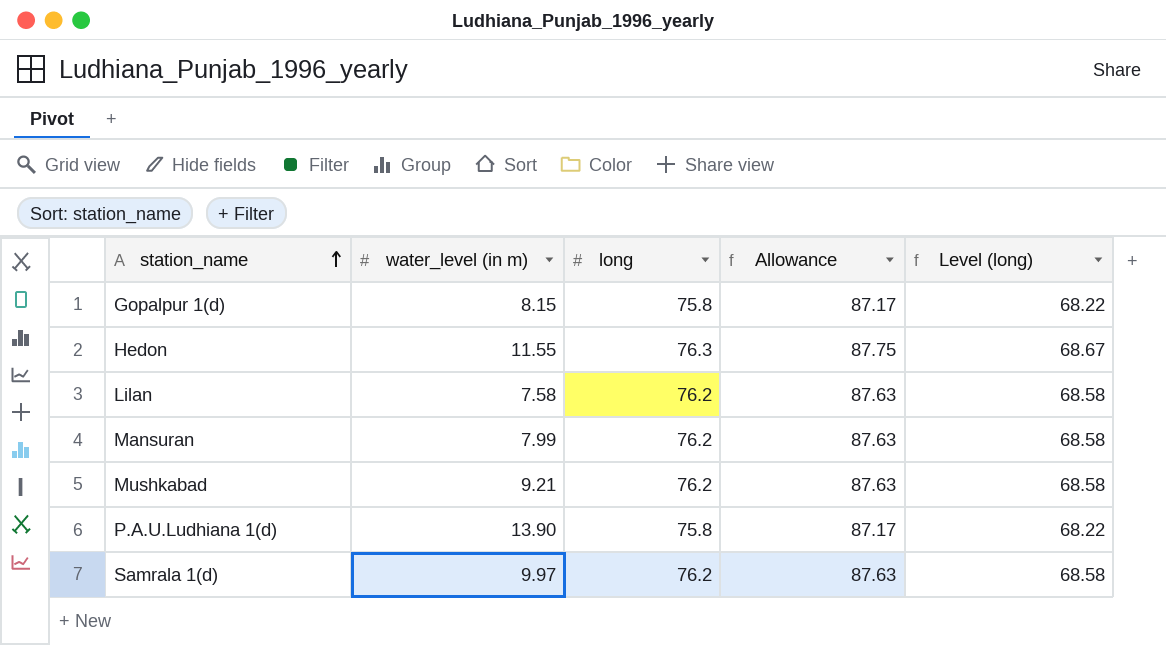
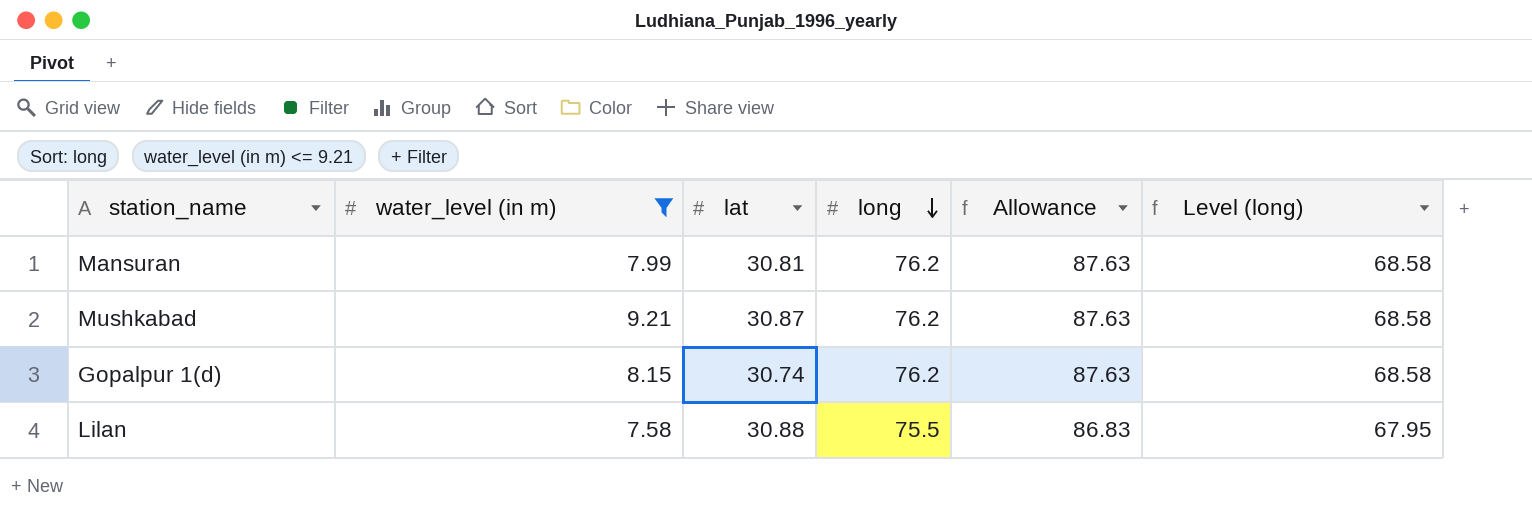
filter: none -> water_level (in m) <= 9.21
row order: station_name ascending -> long descending
column lat | position: none -> 3
Gopalpur 1(d) | long: 75.8 -> 76.2
Gopalpur 1(d) | Allowance: 87.17 -> 87.63
Gopalpur 1(d) | Level (long): 68.22 -> 68.58
Lilan | long: 76.2 -> 75.5
Lilan | Allowance: 87.63 -> 86.83
Lilan | Level (long): 68.58 -> 67.95

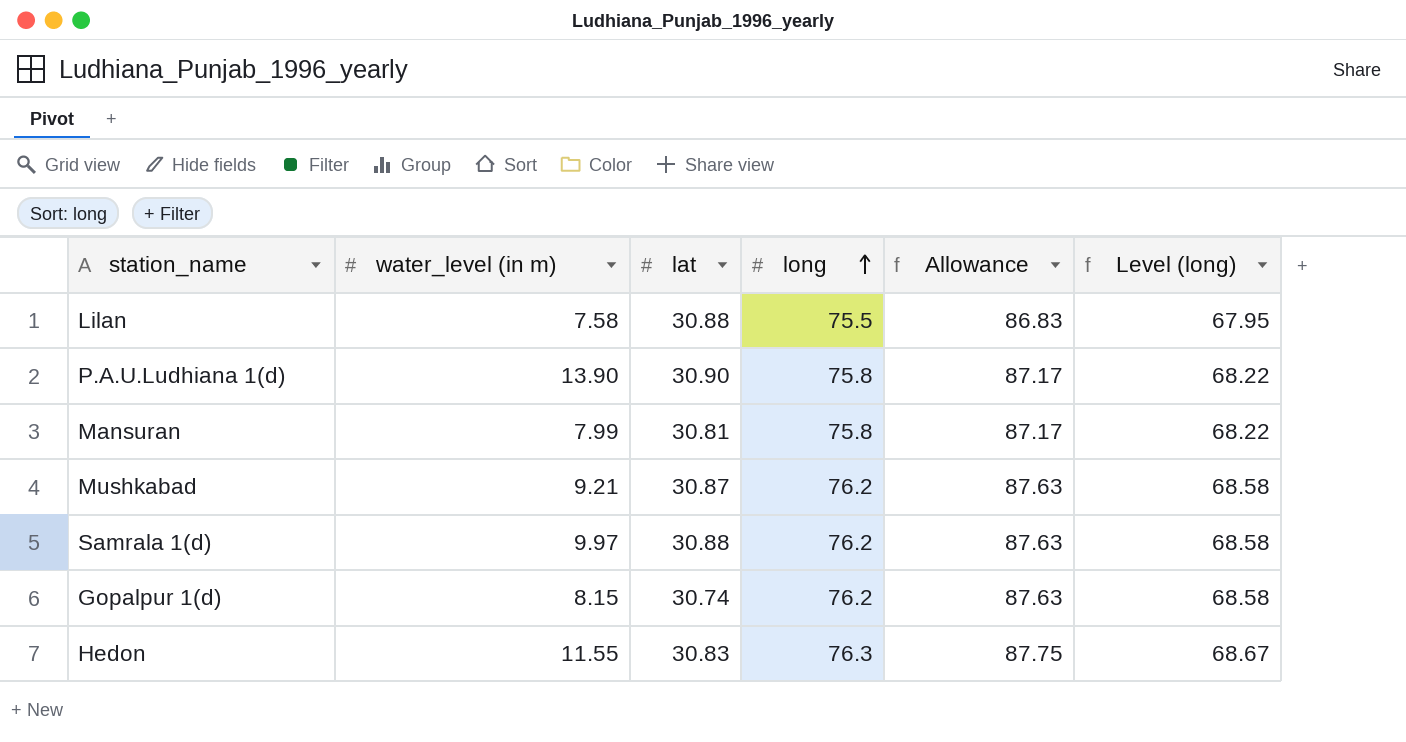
filter: water_level (in m) <= 9.21 -> none
row order: long descending -> long ascending
Mansuran | long: 76.2 -> 75.8
Mansuran | Allowance: 87.63 -> 87.17
Mansuran | Level (long): 68.58 -> 68.22

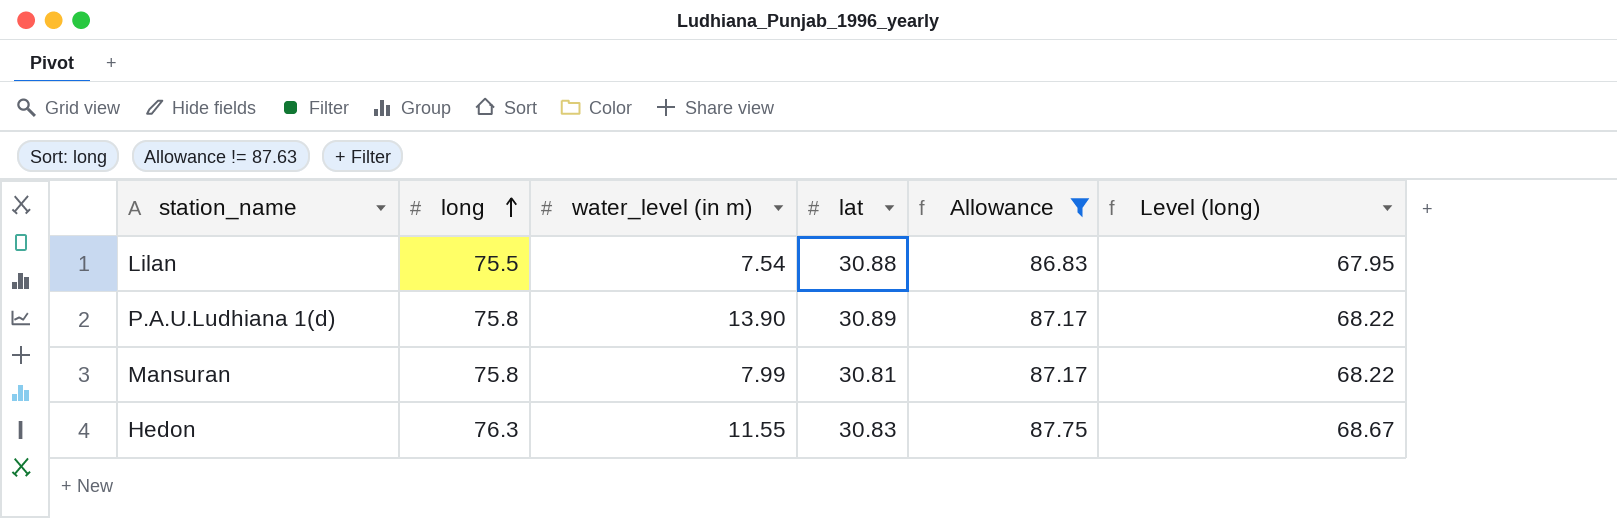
filter: none -> Allowance != 87.63
column long | position: 4 -> 2
Lilan | water_level (in m): 7.58 -> 7.54
P.A.U.Ludhiana 1(d) | lat: 30.90 -> 30.89

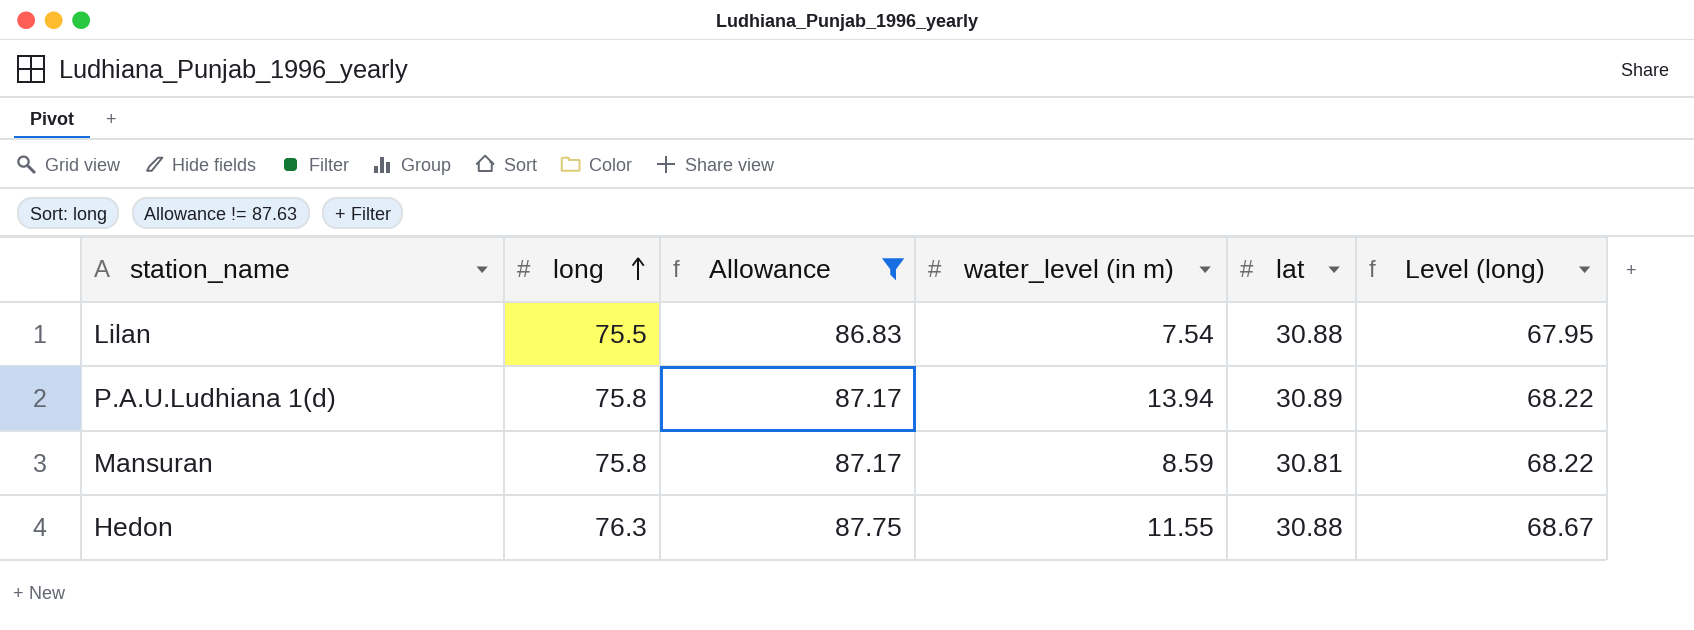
column Allowance | position: 5 -> 3
P.A.U.Ludhiana 1(d) | water_level (in m): 13.90 -> 13.94
Mansuran | water_level (in m): 7.99 -> 8.59
Hedon | lat: 30.83 -> 30.88

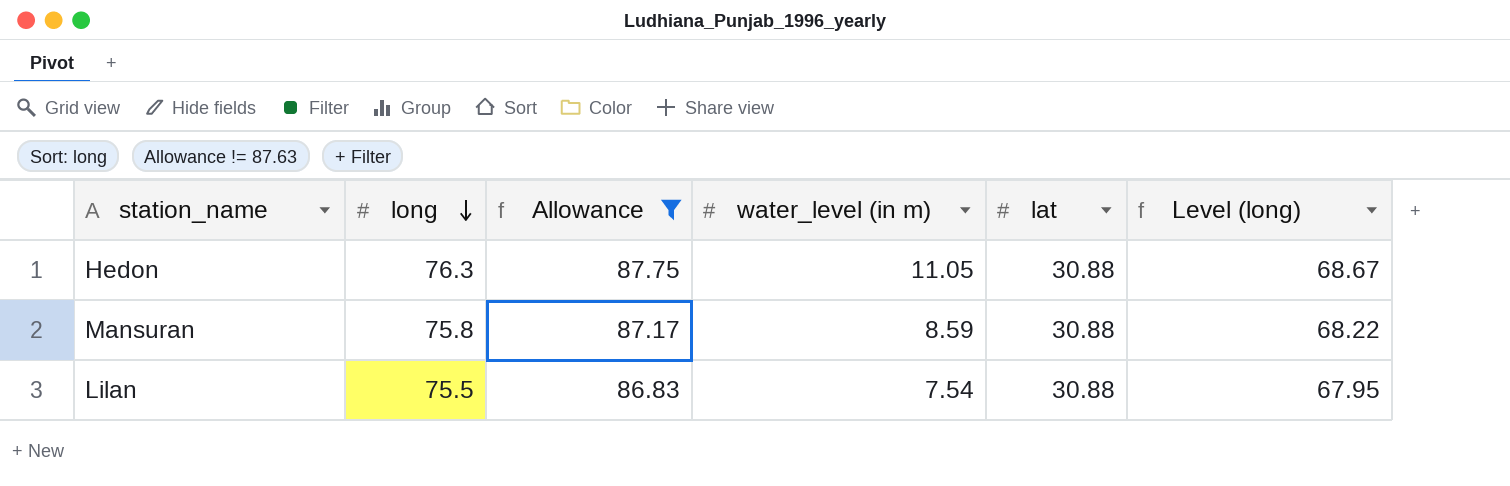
row order: long ascending -> long descending
row P.A.U.Ludhiana 1(d): 75.8 | 87.17 | 13.94 | 30.89 | 68.22 -> none
Hedon | water_level (in m): 11.55 -> 11.05
Mansuran | lat: 30.81 -> 30.88

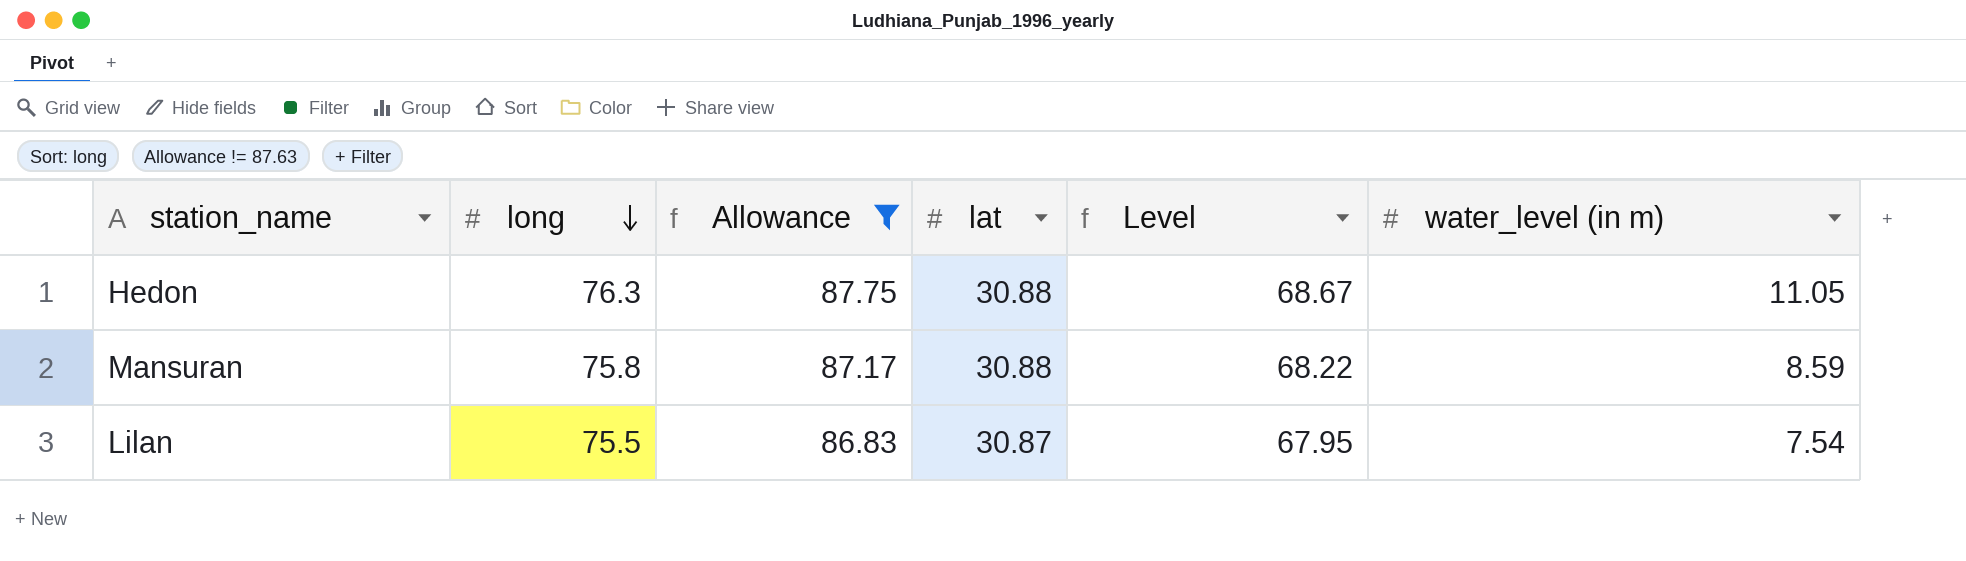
column name: Level (long) -> Level
column water_level (in m) | position: 4 -> 6
Lilan | lat: 30.88 -> 30.87

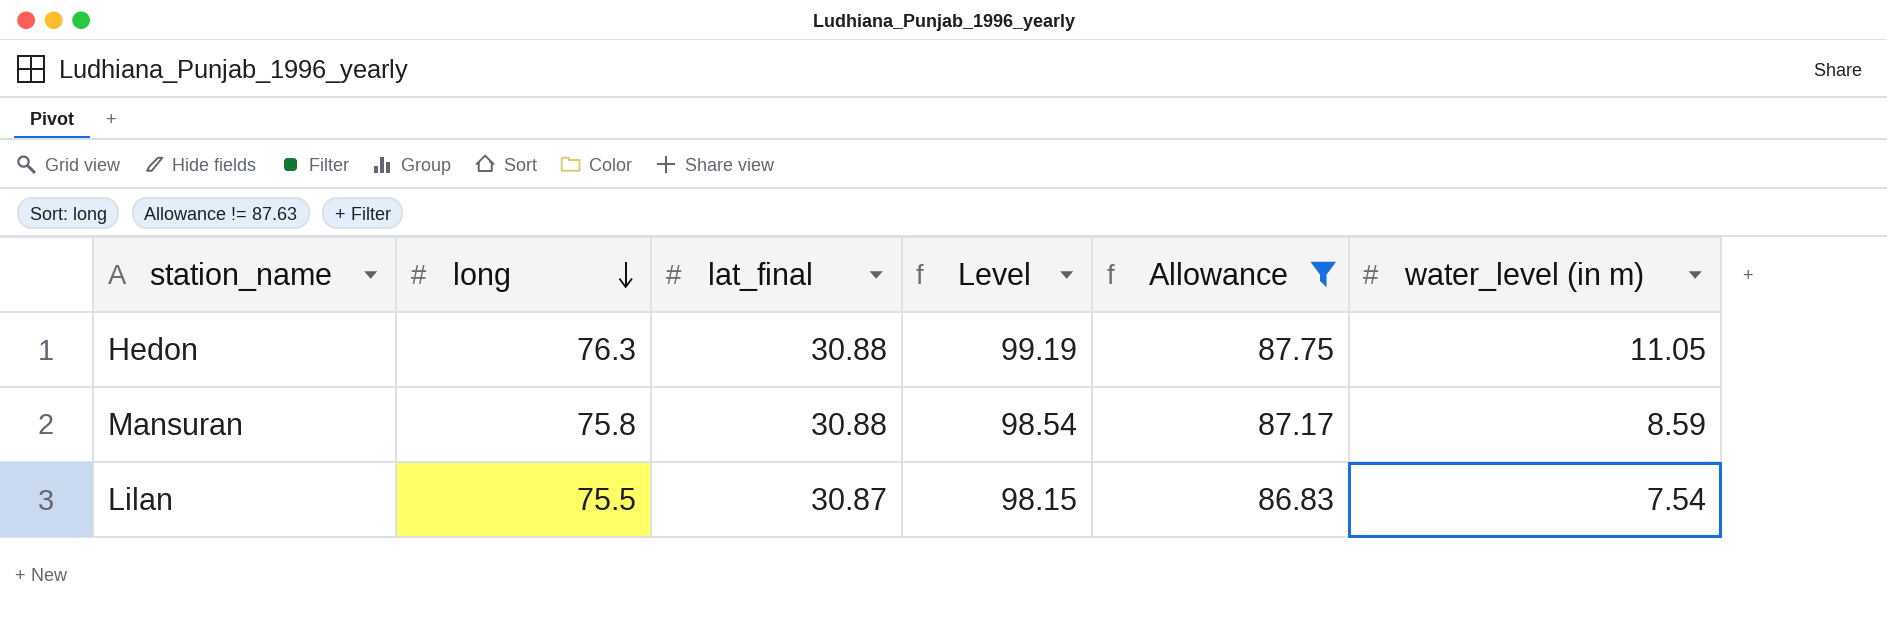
column name: lat -> lat_final
column Level | formula: [long] * 0.9 -> [long] * 1.3
column Allowance | position: 3 -> 5

